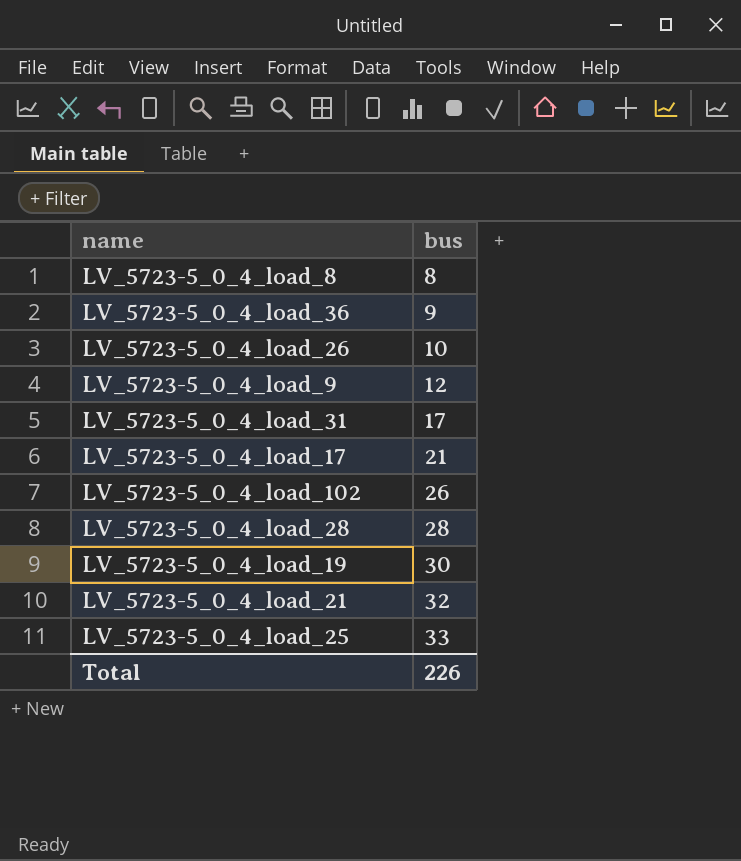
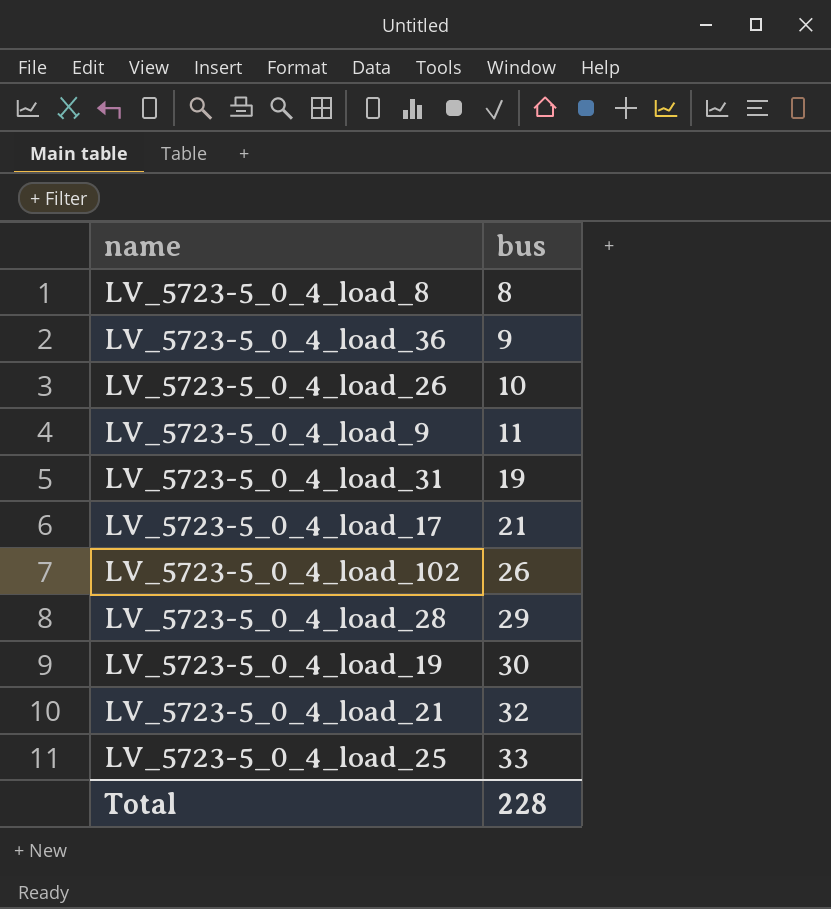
LV_5723-5_0_4_load_9 | bus: 12 -> 11
LV_5723-5_0_4_load_31 | bus: 17 -> 19
LV_5723-5_0_4_load_28 | bus: 28 -> 29
Total | bus: 226 -> 228

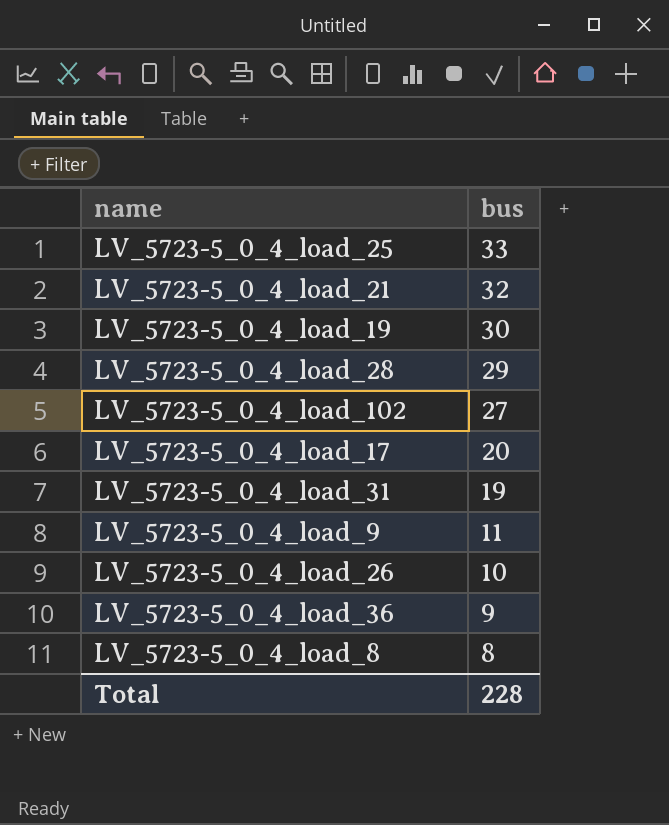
row order: bus ascending -> bus descending
LV_5723-5_0_4_load_102 | bus: 26 -> 27
LV_5723-5_0_4_load_17 | bus: 21 -> 20

